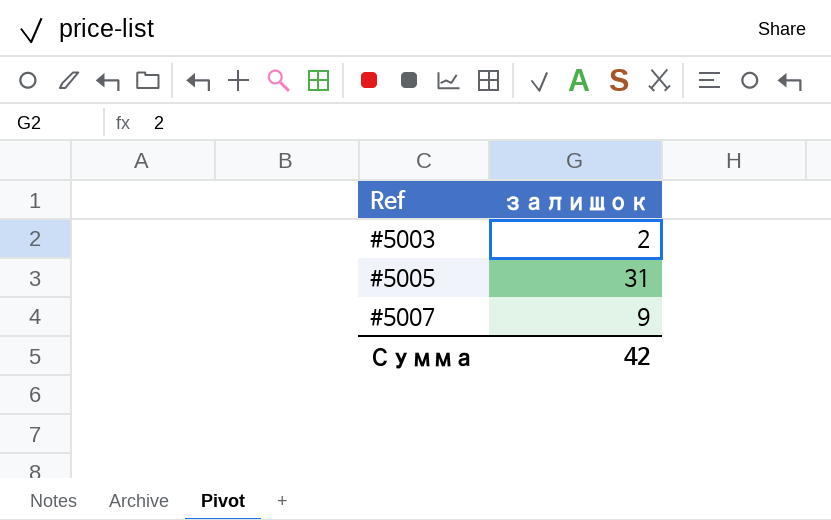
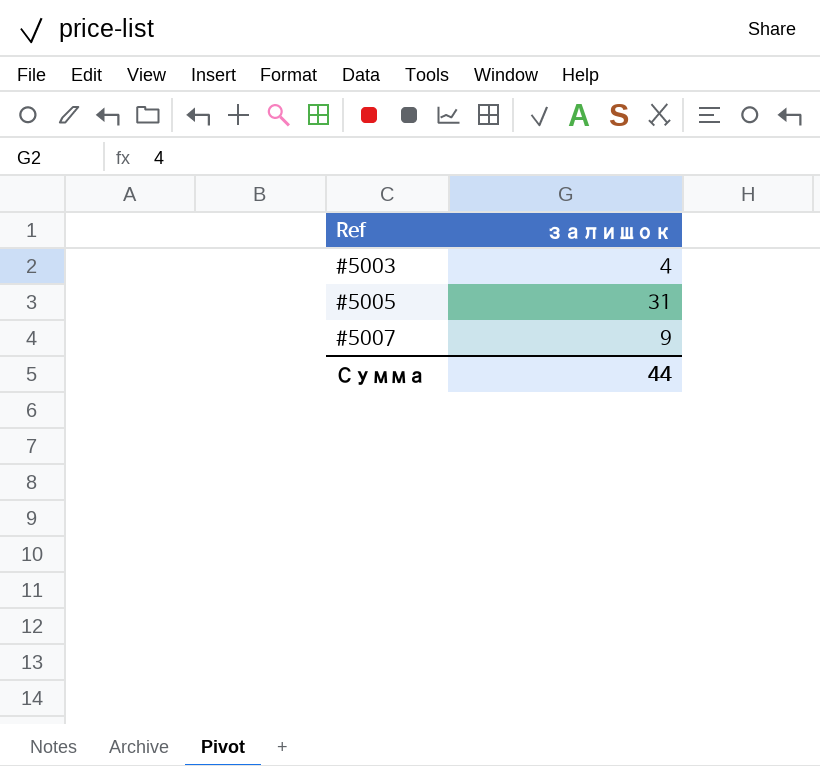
#5003 | залишок: 2 -> 4
Сумма | залишок: 42 -> 44

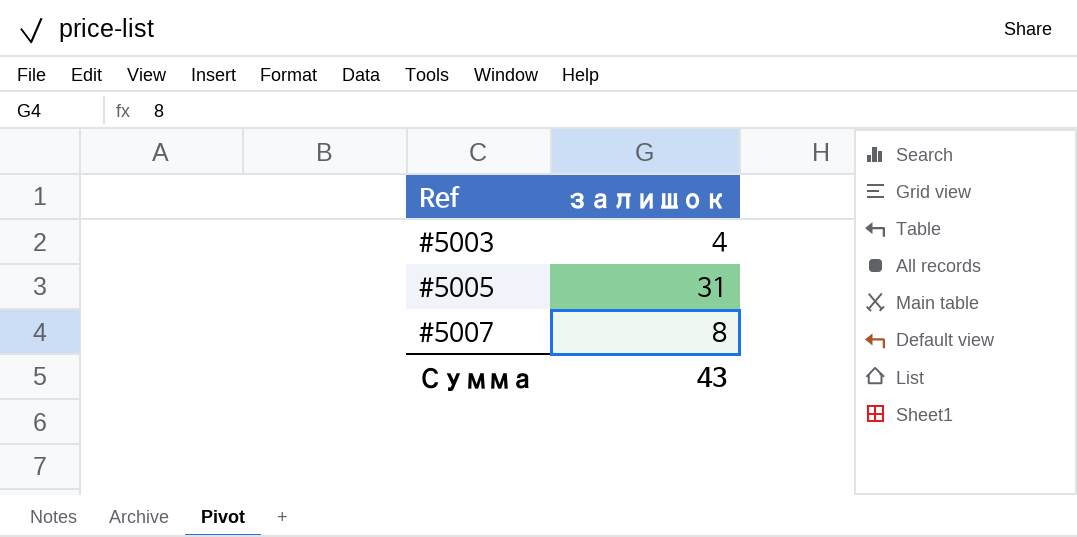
#5007 | залишок: 9 -> 8
Сумма | залишок: 44 -> 43

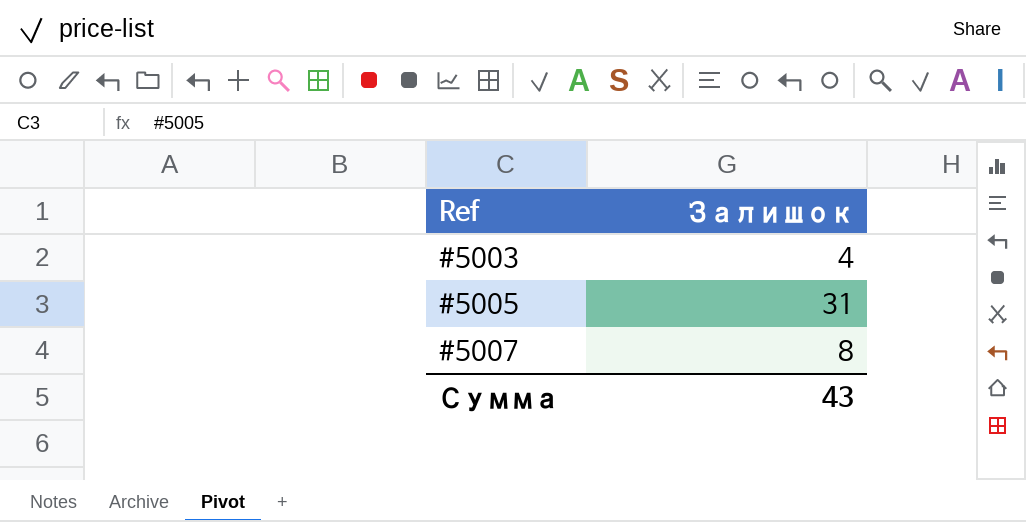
column name: залишок -> Залишок

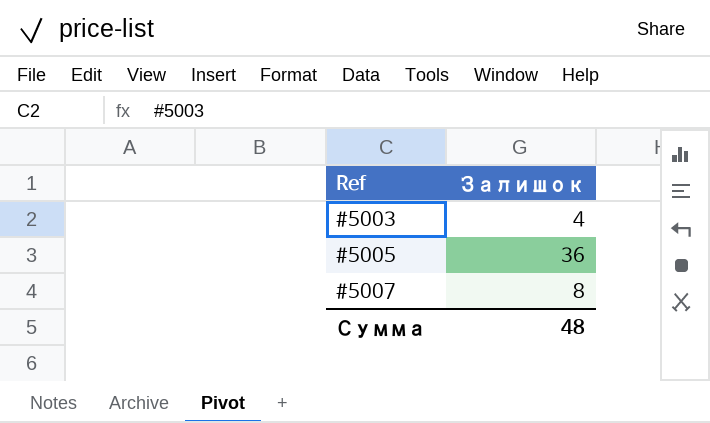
#5005 | Залишок: 31 -> 36
Сумма | Залишок: 43 -> 48

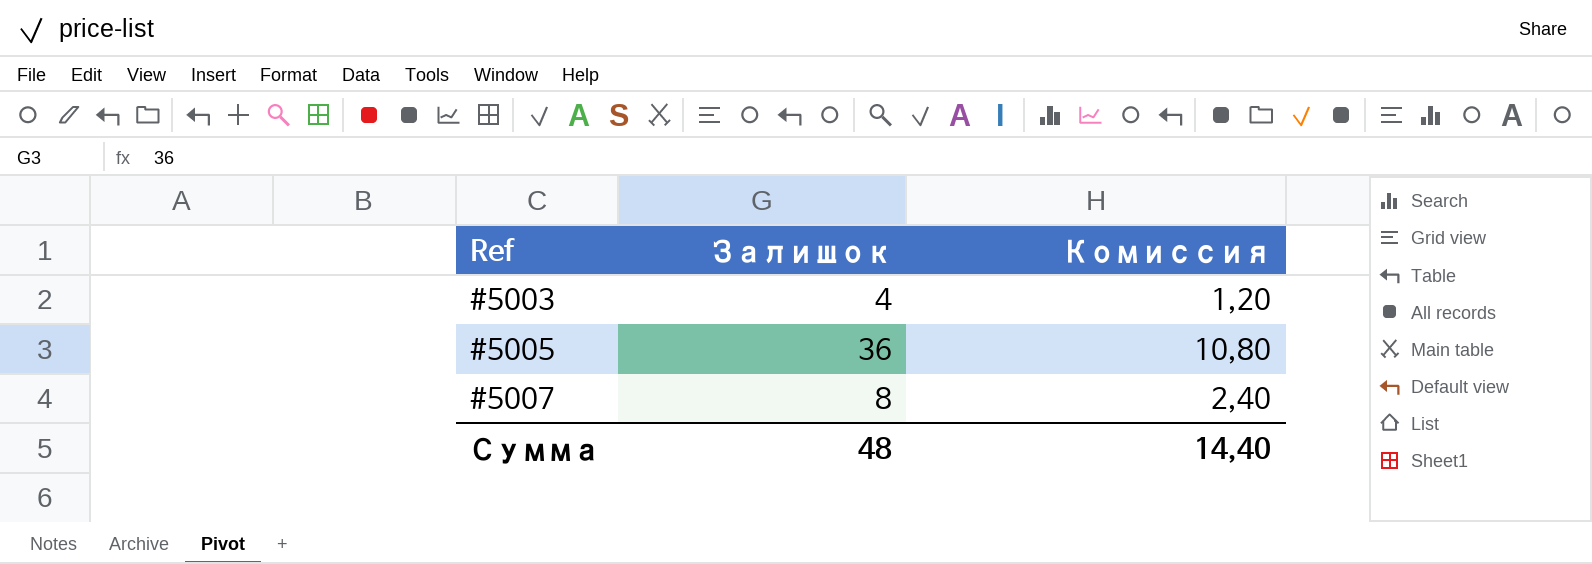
column Комиссия | formula: none -> [Залишок] * 0,3

